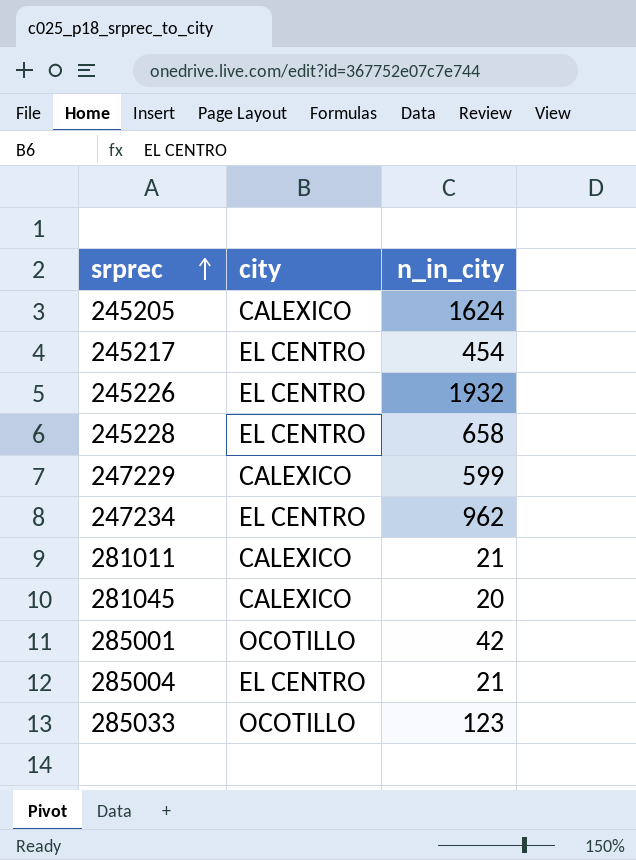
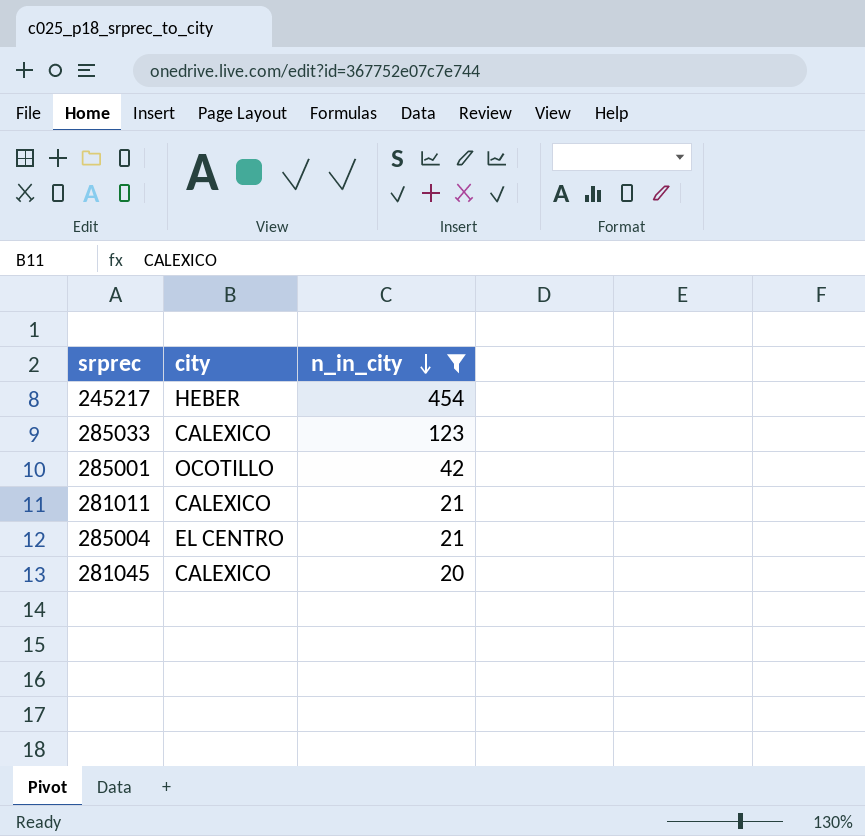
filter: none -> n_in_city <= 454
row order: srprec ascending -> n_in_city descending
245217 | city: EL CENTRO -> HEBER
285033 | city: OCOTILLO -> CALEXICO

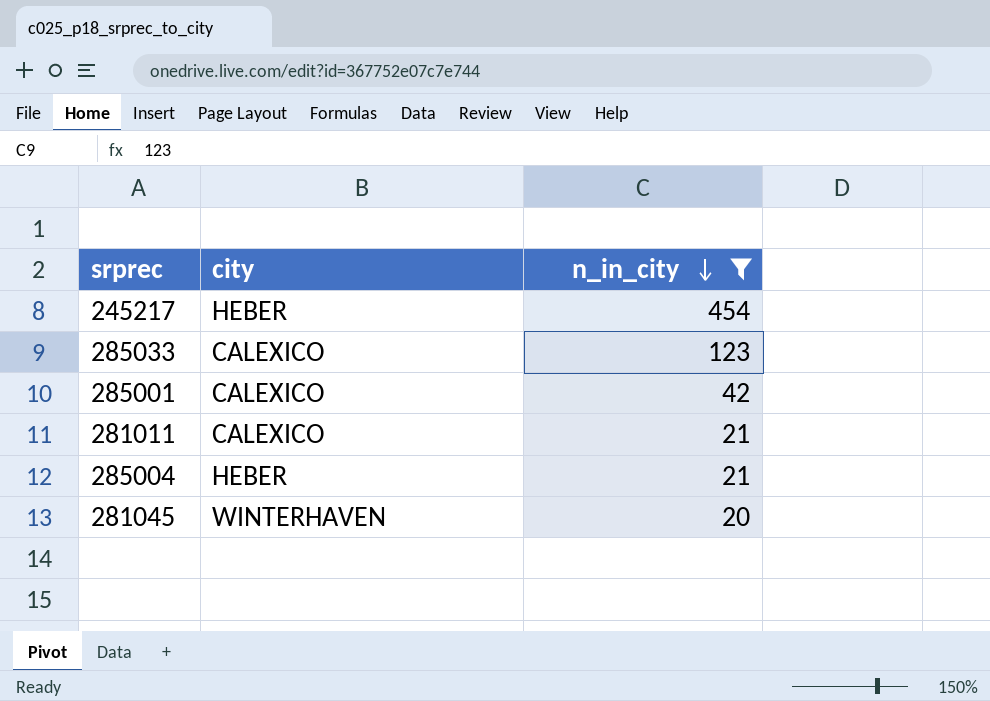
285001 | city: OCOTILLO -> CALEXICO
285004 | city: EL CENTRO -> HEBER
281045 | city: CALEXICO -> WINTERHAVEN

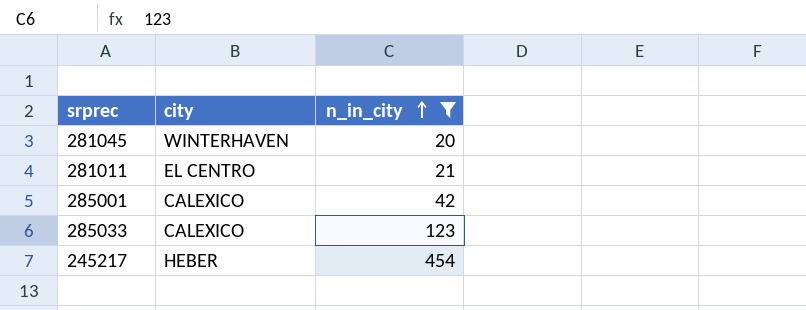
row order: n_in_city descending -> n_in_city ascending
row 285004: HEBER | 21 -> none
281011 | city: CALEXICO -> EL CENTRO

